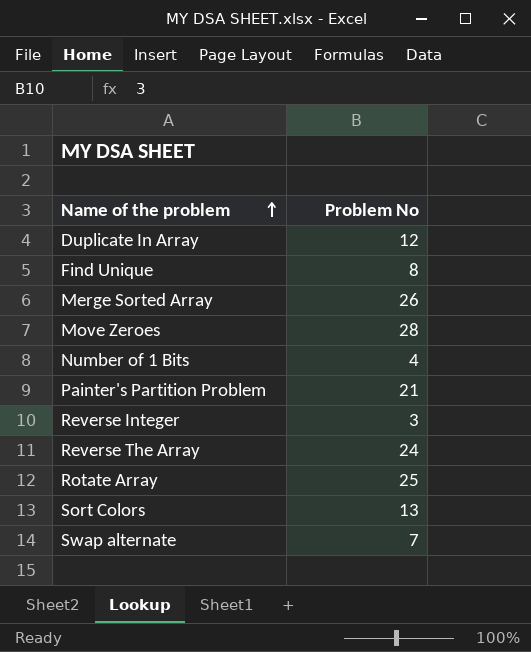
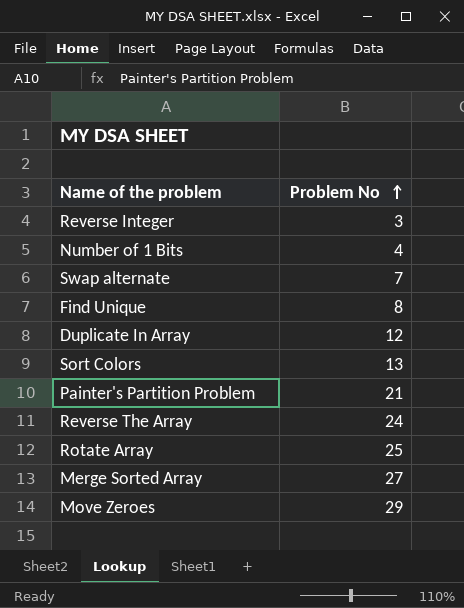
row order: Name of the problem ascending -> Problem No ascending
Merge Sorted Array | Problem No: 26 -> 27
Move Zeroes | Problem No: 28 -> 29

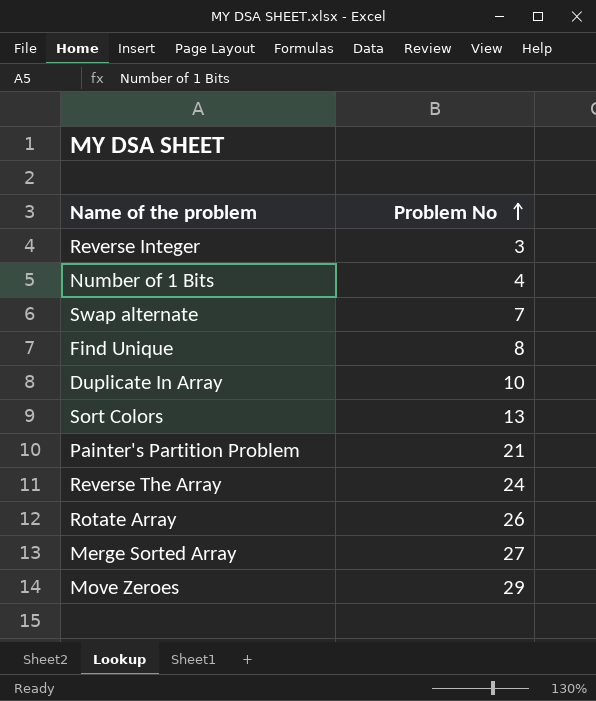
Duplicate In Array | Problem No: 12 -> 10
Rotate Array | Problem No: 25 -> 26

